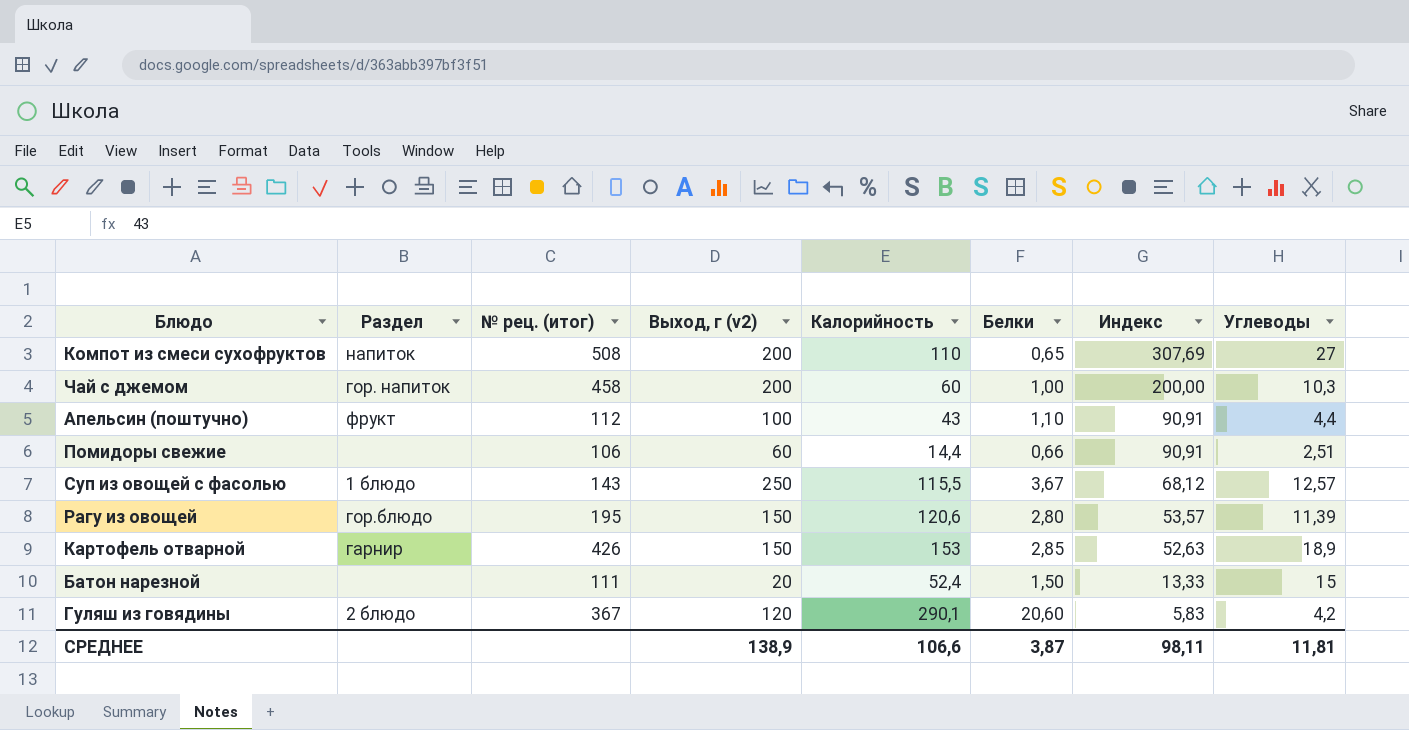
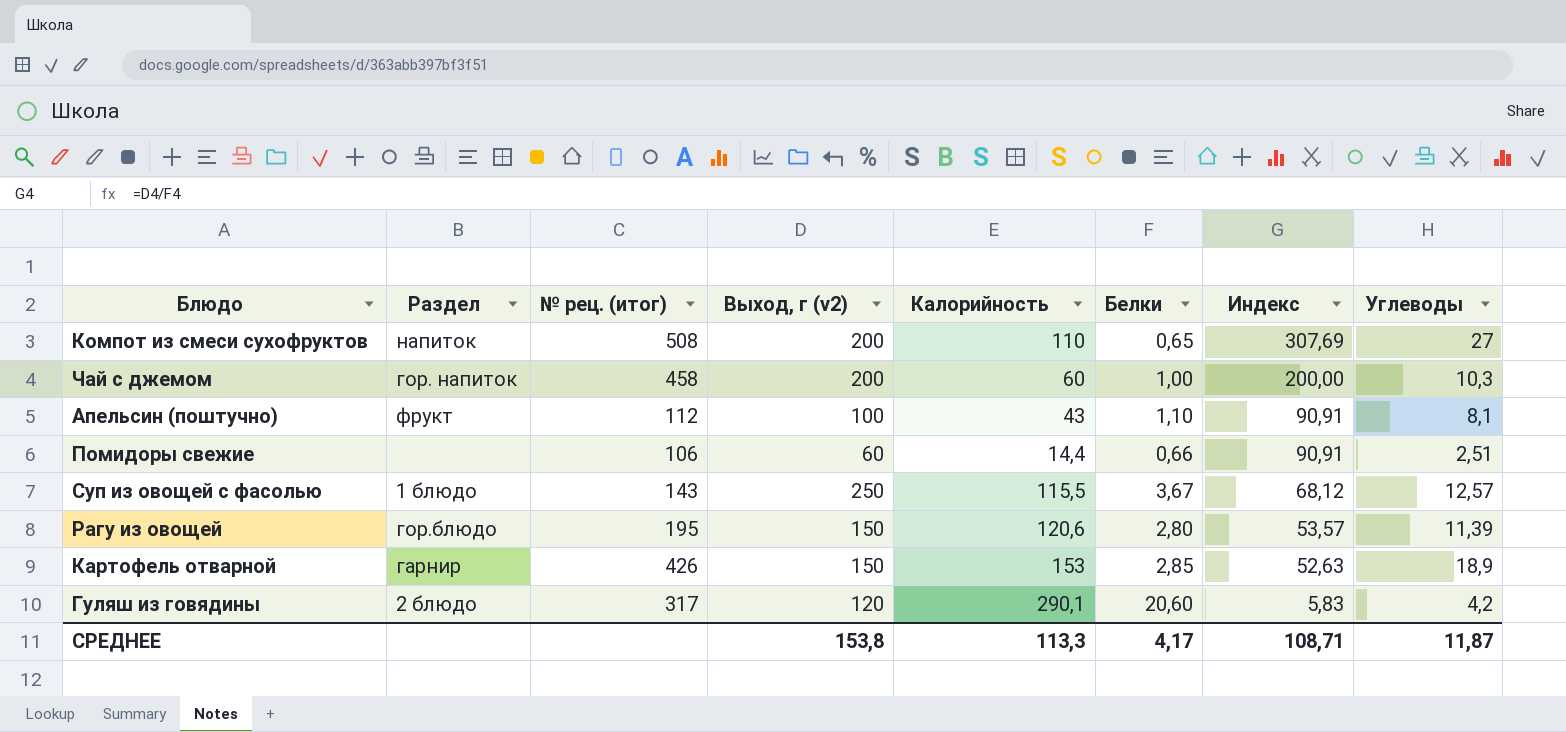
row Батон нарезной: none | 111 | 20 | 52,4 | 1,50 | 13,33 | 15 -> none
Апельсин (поштучно) | Углеводы: 4,4 -> 8,1
Гуляш из говядины | № рец. (итог): 367 -> 317
СРЕДНЕЕ | Выход, г (v2): 138,9 -> 153,8
СРЕДНЕЕ | Калорийность: 106,6 -> 113,3
СРЕДНЕЕ | Белки: 3,87 -> 4,17
СРЕДНЕЕ | Индекс: 98,11 -> 108,71
СРЕДНЕЕ | Углеводы: 11,81 -> 11,87

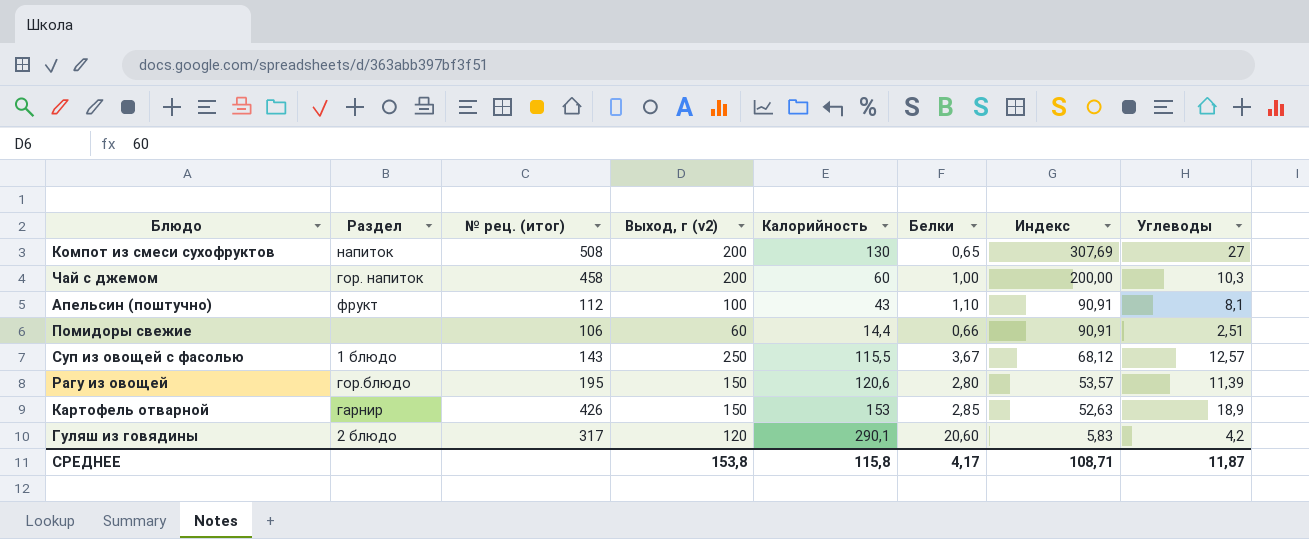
Компот из смеси сухофруктов | Калорийность: 110 -> 130
СРЕДНЕЕ | Калорийность: 113,3 -> 115,8

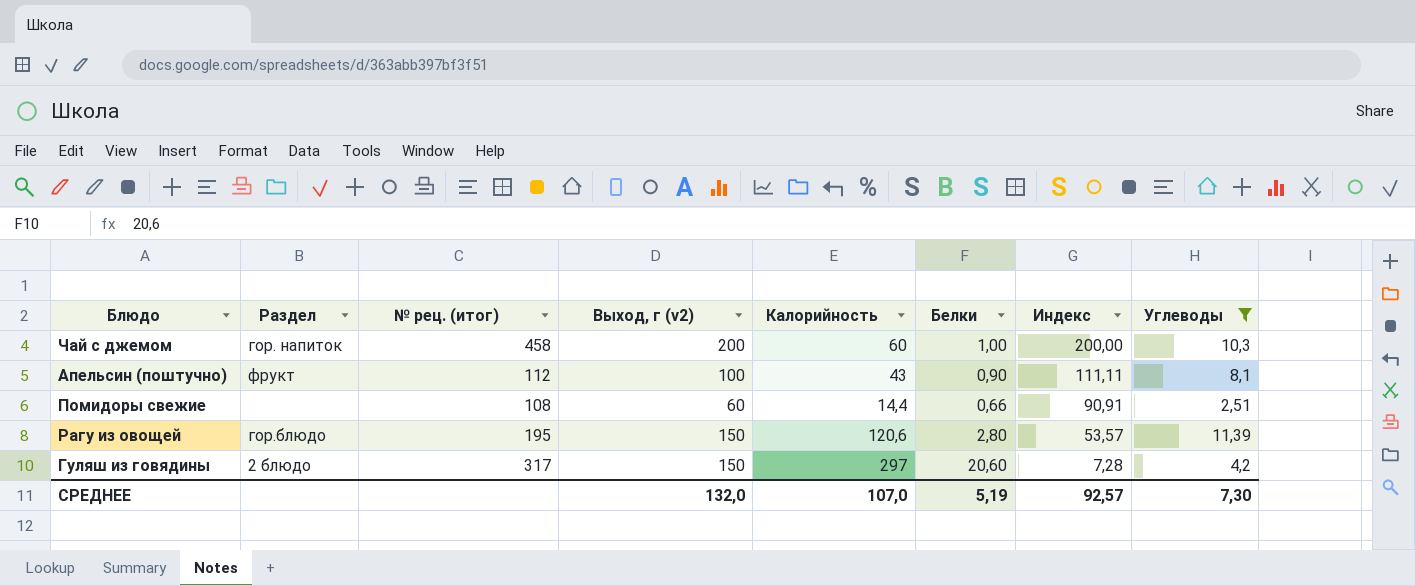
filter: none -> Углеводы <= 11,39
Апельсин (поштучно) | Белки: 1,10 -> 0,90
Апельсин (поштучно) | Индекс: 90,91 -> 111,11
Помидоры свежие | № рец. (итог): 106 -> 108
Гуляш из говядины | Выход, г (v2): 120 -> 150
Гуляш из говядины | Калорийность: 290,1 -> 297
Гуляш из говядины | Индекс: 5,83 -> 7,28
СРЕДНЕЕ | Выход, г (v2): 153,8 -> 132,0
СРЕДНЕЕ | Калорийность: 115,8 -> 107,0
СРЕДНЕЕ | Белки: 4,17 -> 5,19
СРЕДНЕЕ | Индекс: 108,71 -> 92,57
СРЕДНЕЕ | Углеводы: 11,87 -> 7,30

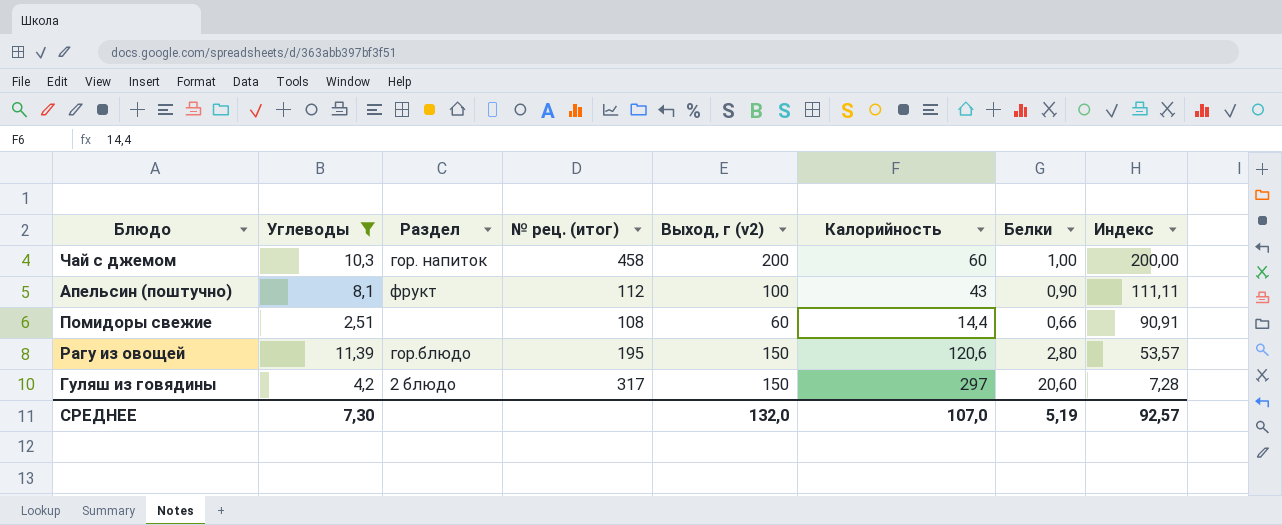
column Углеводы | position: 8 -> 2

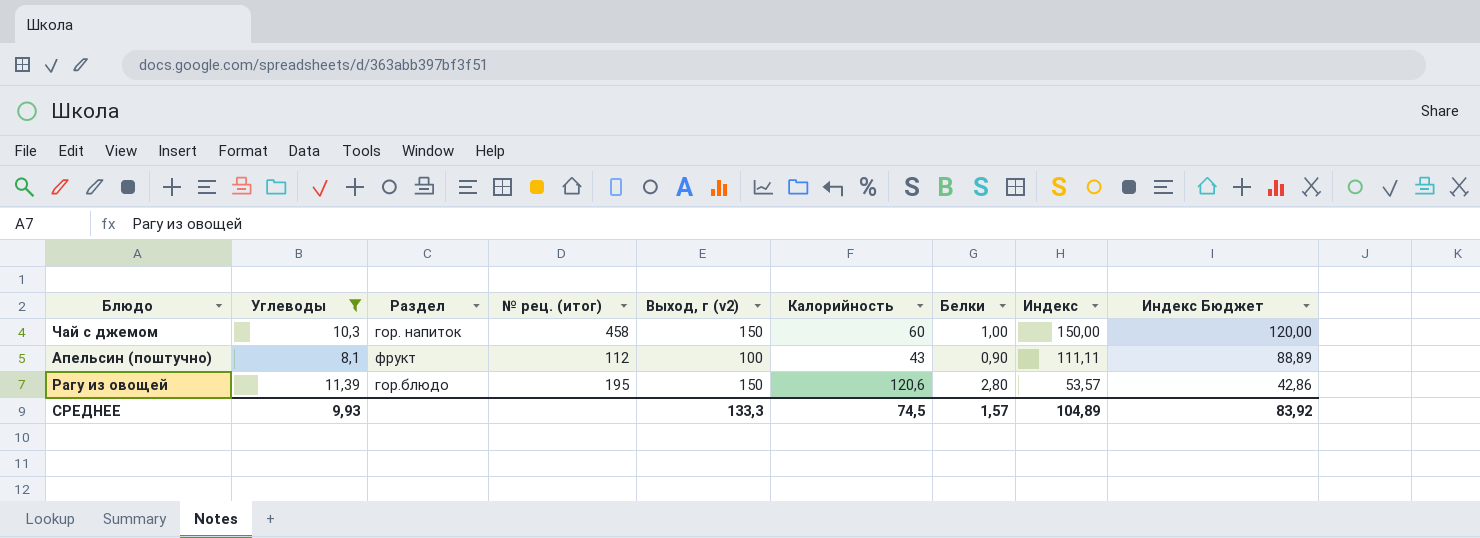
column Индекс Бюджет | formula: none -> [Индекс] * 0,8
row Помидоры свежие: 2,51 | none | 108 | 60 | 14,4 | 0,66 | 90,91 -> none
row Гуляш из говядины: 4,2 | 2 блюдо | 317 | 150 | 297 | 20,60 | 7,28 -> none
Чай с джемом | Выход, г (v2): 200 -> 150
Чай с джемом | Индекс: 200,00 -> 150,00
СРЕДНЕЕ | Углеводы: 7,30 -> 9,93
СРЕДНЕЕ | Выход, г (v2): 132,0 -> 133,3
СРЕДНЕЕ | Калорийность: 107,0 -> 74,5
СРЕДНЕЕ | Белки: 5,19 -> 1,57
СРЕДНЕЕ | Индекс: 92,57 -> 104,89

